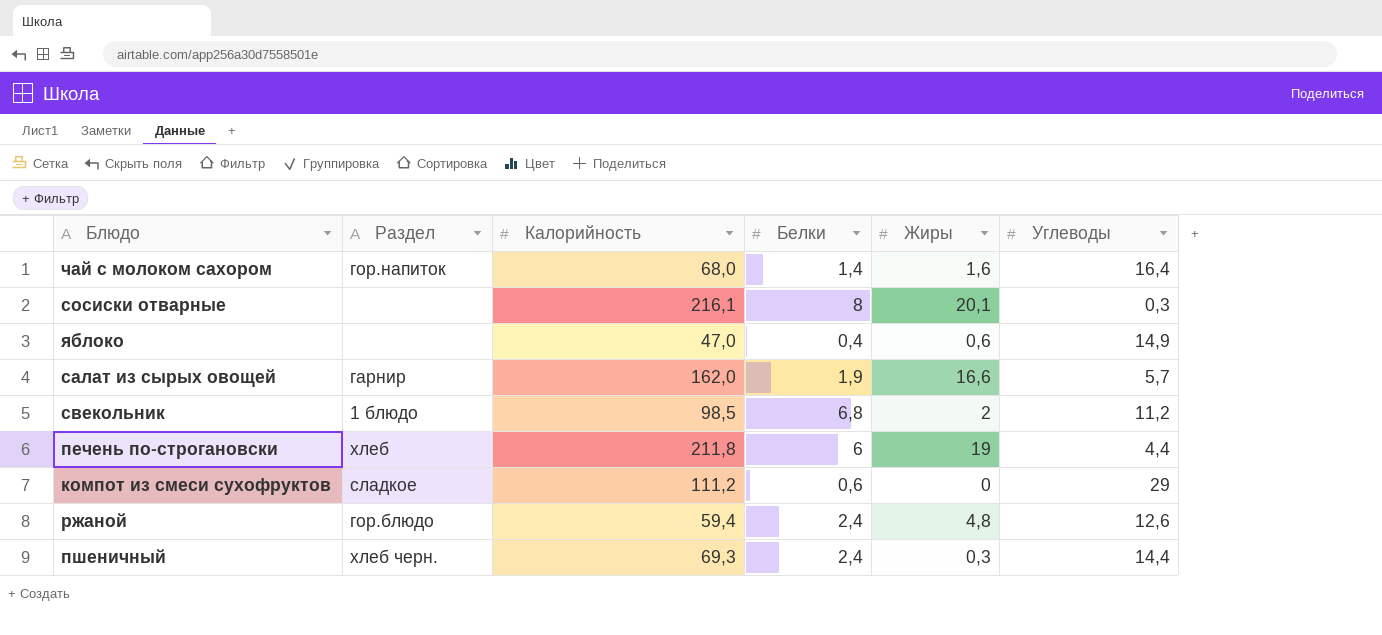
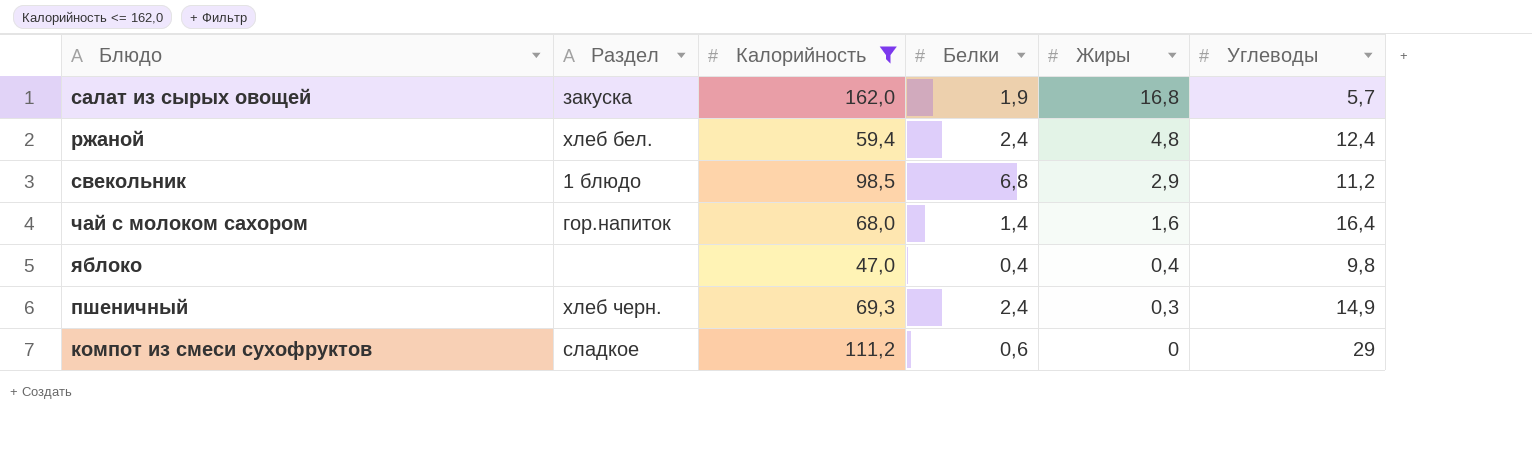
filter: none -> Калорийность <= 162,0
row order: none -> Жиры descending
салат из сырых овощей | Раздел: гарнир -> закуска
салат из сырых овощей | Жиры: 16,6 -> 16,8
ржаной | Раздел: гор.блюдо -> хлеб бел.
ржаной | Углеводы: 12,6 -> 12,4
свекольник | Жиры: 2 -> 2,9
яблоко | Жиры: 0,6 -> 0,4
яблоко | Углеводы: 14,9 -> 9,8
пшеничный | Углеводы: 14,4 -> 14,9

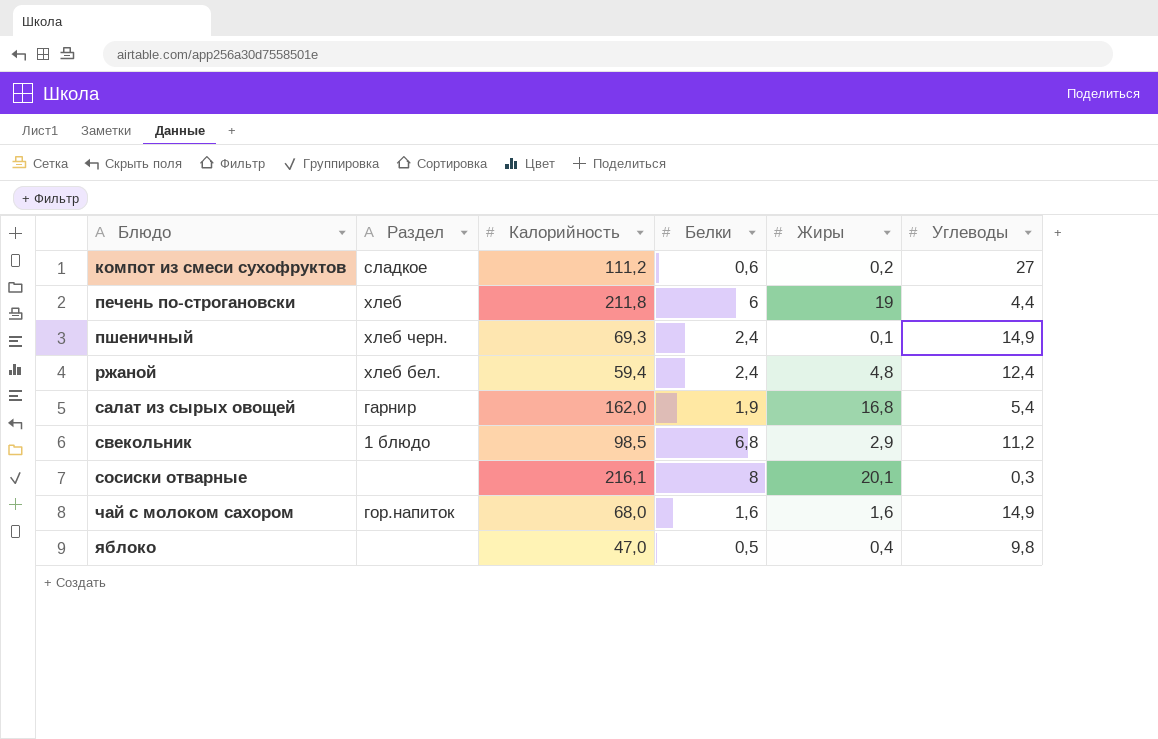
filter: Калорийность <= 162,0 -> none
row order: Жиры descending -> Блюдо ascending
компот из смеси сухофруктов | Жиры: 0 -> 0,2
компот из смеси сухофруктов | Углеводы: 29 -> 27
пшеничный | Жиры: 0,3 -> 0,1
салат из сырых овощей | Раздел: закуска -> гарнир
салат из сырых овощей | Углеводы: 5,7 -> 5,4
чай с молоком сахором | Белки: 1,4 -> 1,6
чай с молоком сахором | Углеводы: 16,4 -> 14,9
яблоко | Белки: 0,4 -> 0,5

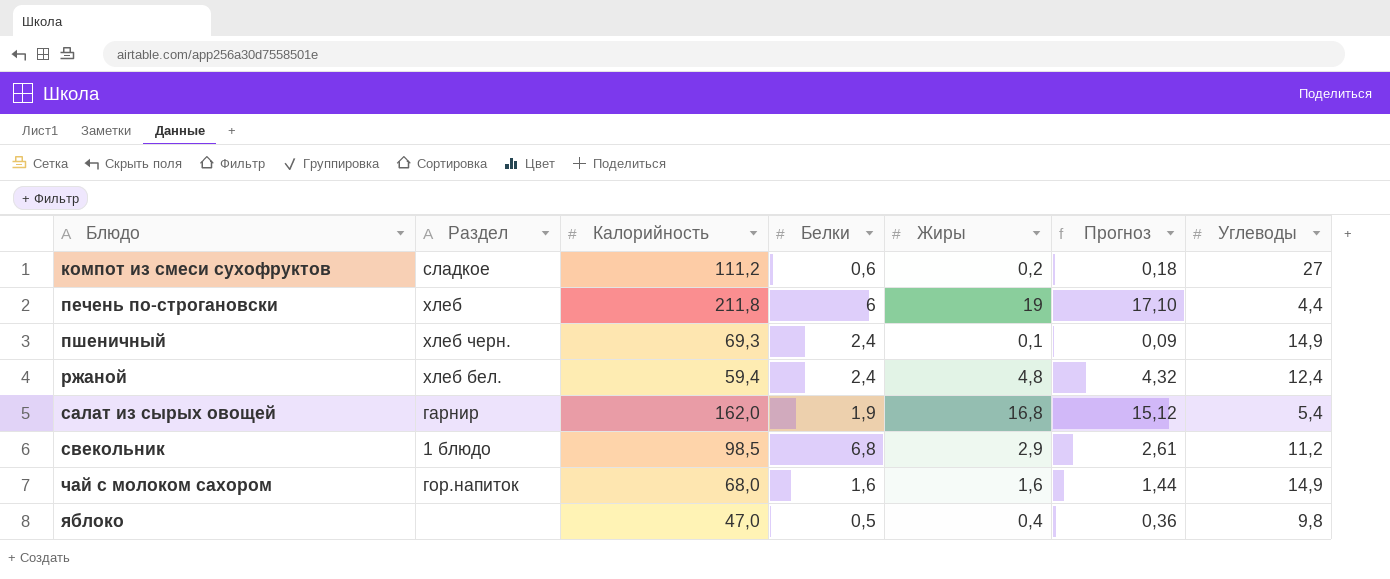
column Прогноз | formula: none -> [Жиры] * 0,9
row сосиски отварные: none | 216,1 | 8 | 20,1 | 0,3 -> none

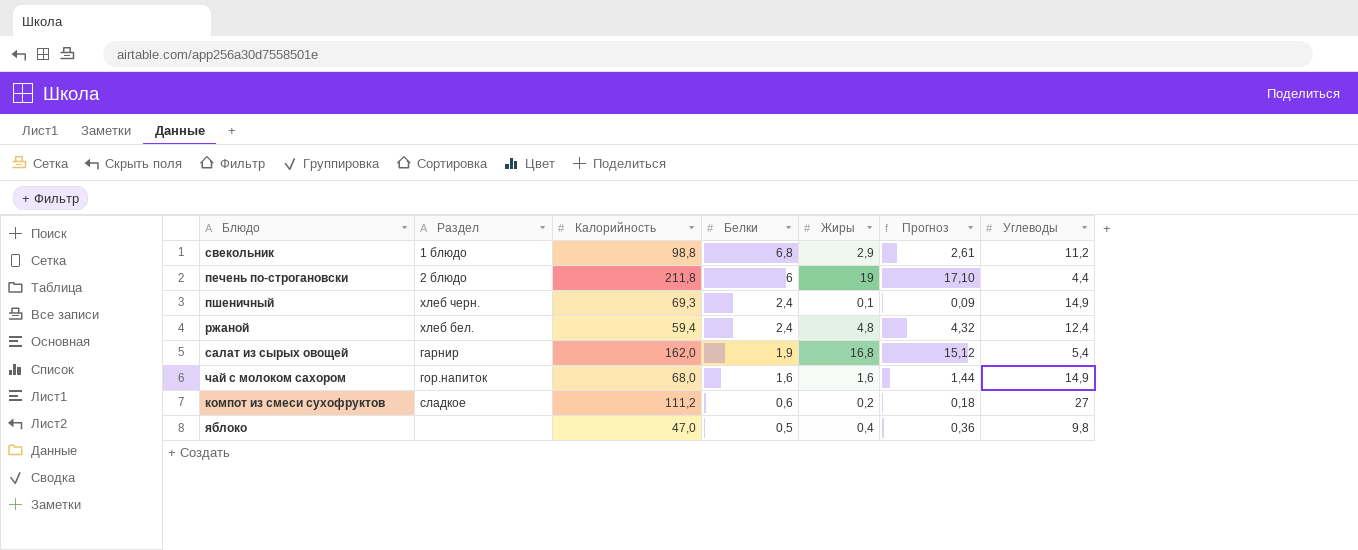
row order: Блюдо ascending -> Белки descending
свекольник | Калорийность: 98,5 -> 98,8
печень по-строгановски | Раздел: хлеб -> 2 блюдо

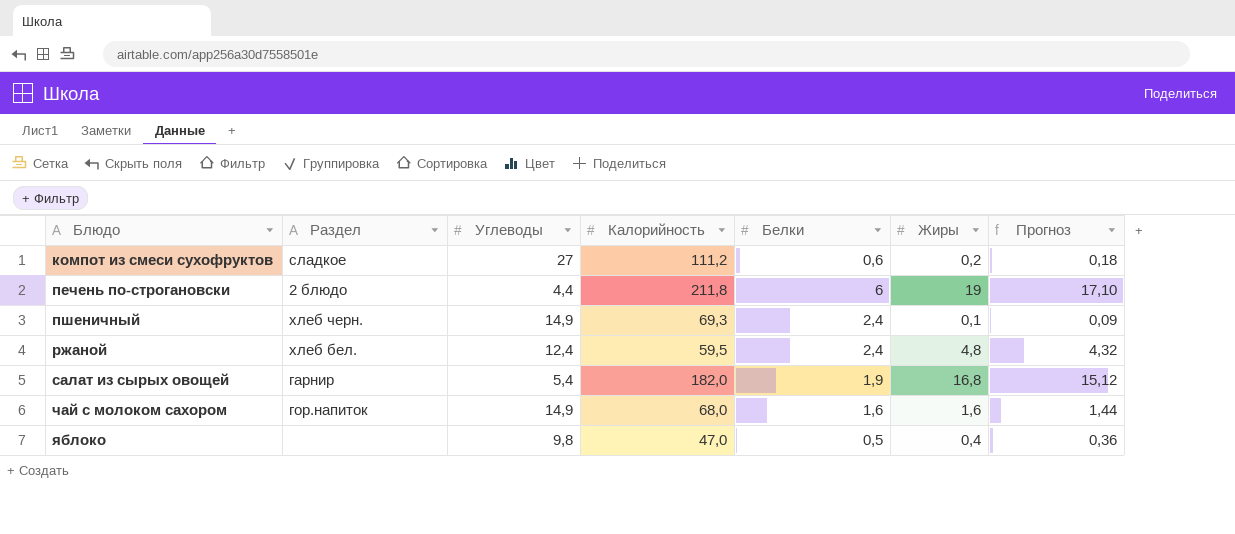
row order: Белки descending -> Блюдо ascending
column Углеводы | position: 7 -> 3
row свекольник: 1 блюдо | 98,8 | 6,8 | 2,9 | 2,61 | 11,2 -> none
ржаной | Калорийность: 59,4 -> 59,5
салат из сырых овощей | Калорийность: 162,0 -> 182,0

